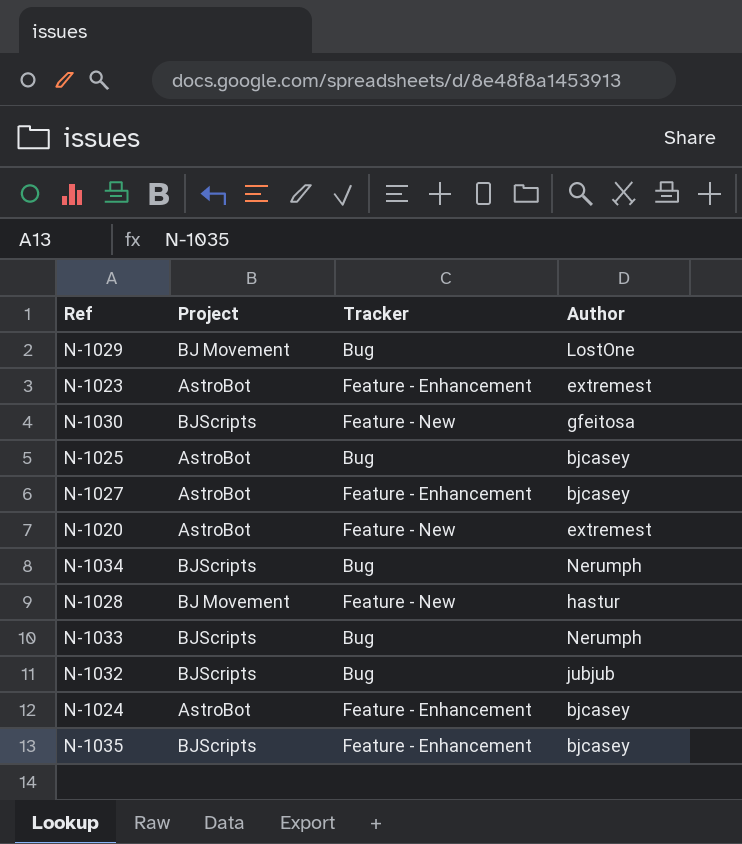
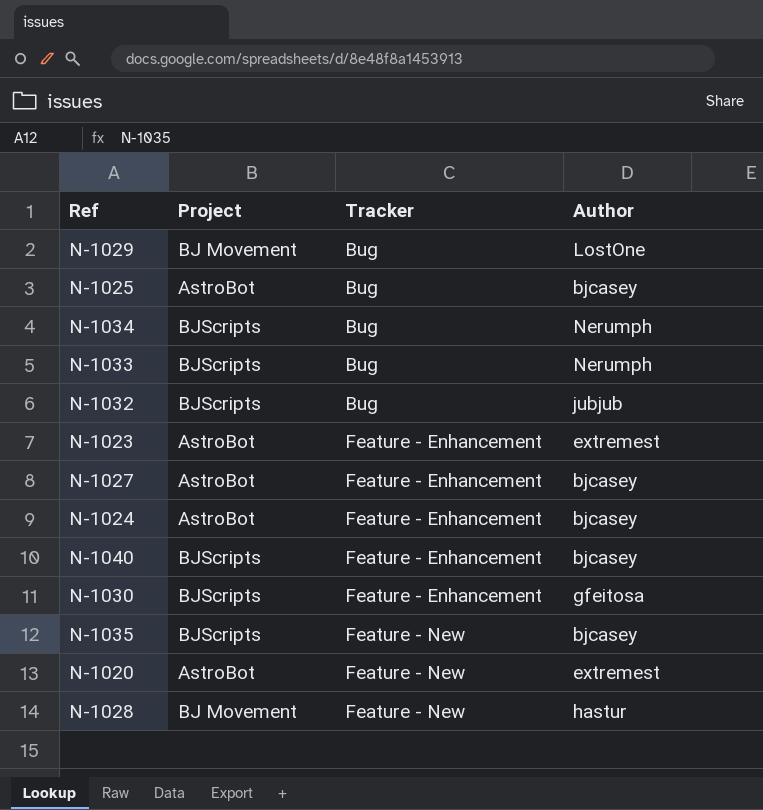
row order: none -> Tracker ascending
row N-1040: none -> BJScripts | Feature - Enhancement | bjcasey
N-1030 | Tracker: Feature - New -> Feature - Enhancement
N-1035 | Tracker: Feature - Enhancement -> Feature - New

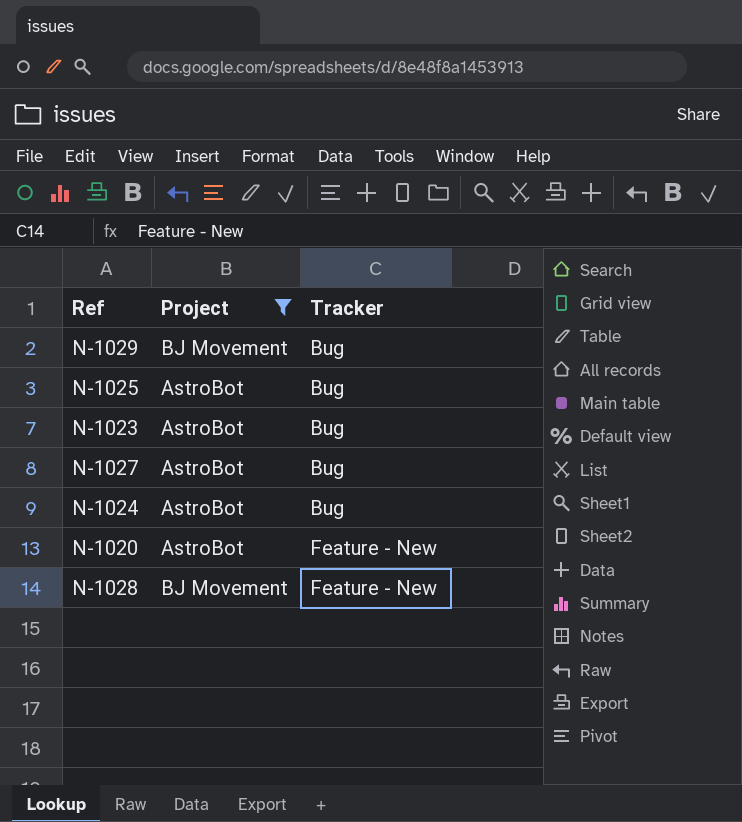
filter: none -> Project != BJScripts
column Author | position: 4 -> none
N-1023 | Tracker: Feature - Enhancement -> Bug
N-1027 | Tracker: Feature - Enhancement -> Bug
N-1024 | Tracker: Feature - Enhancement -> Bug

